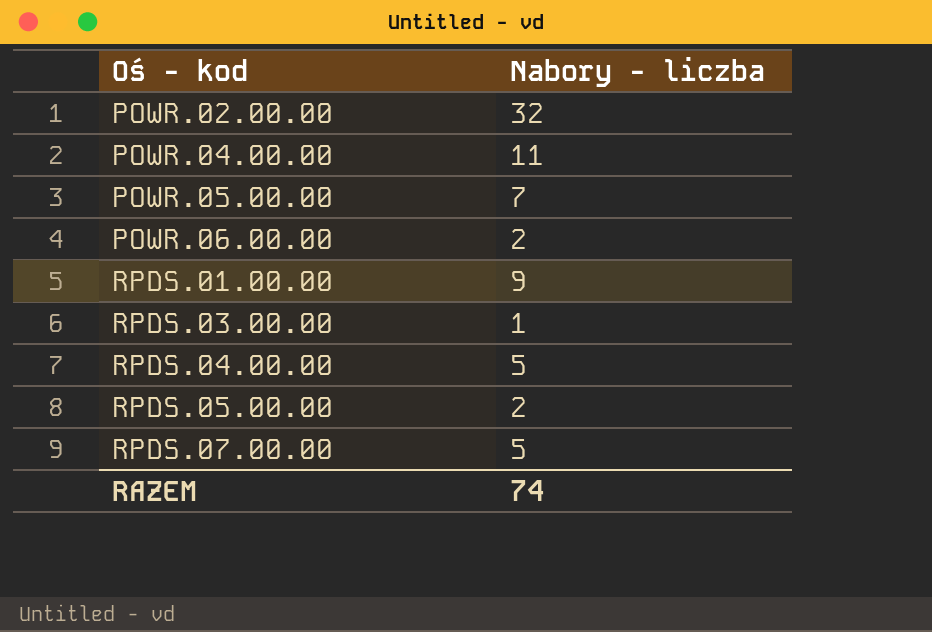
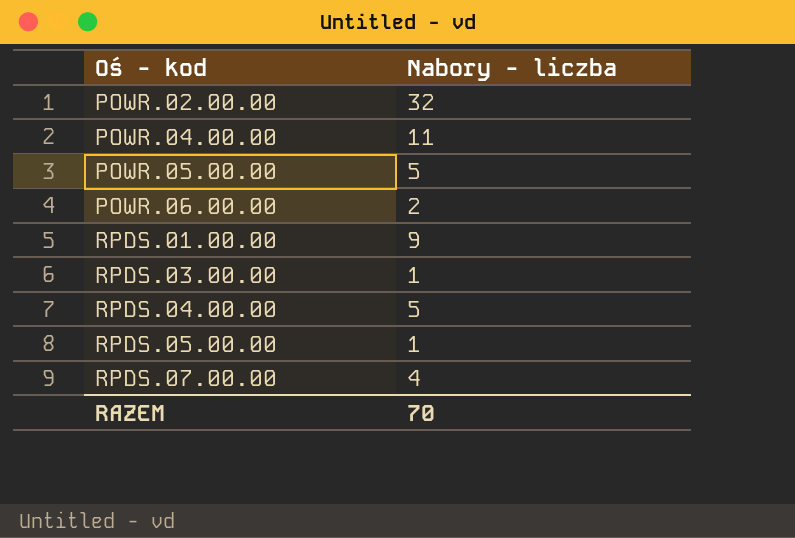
POWR.05.00.00 | Nabory - liczba: 7 -> 5
RPDS.05.00.00 | Nabory - liczba: 2 -> 1
RPDS.07.00.00 | Nabory - liczba: 5 -> 4
RAZEM | Nabory - liczba: 74 -> 70

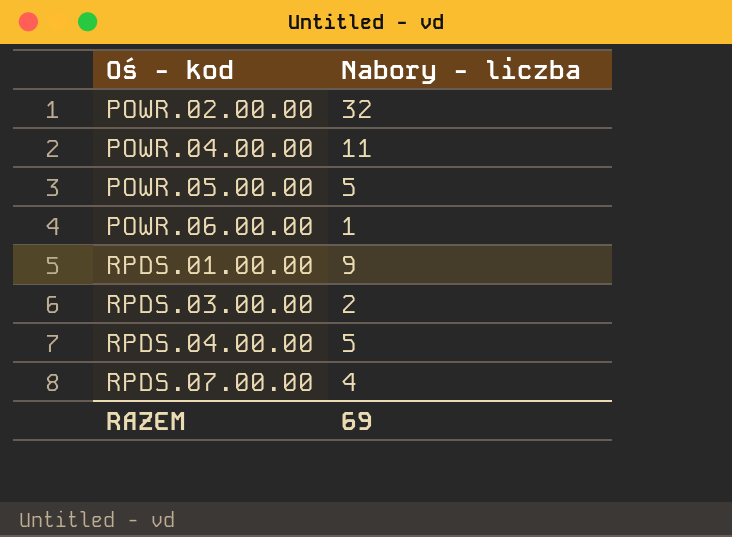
row RPDS.05.00.00: 1 -> none
POWR.06.00.00 | Nabory - liczba: 2 -> 1
RPDS.03.00.00 | Nabory - liczba: 1 -> 2
RAZEM | Nabory - liczba: 70 -> 69

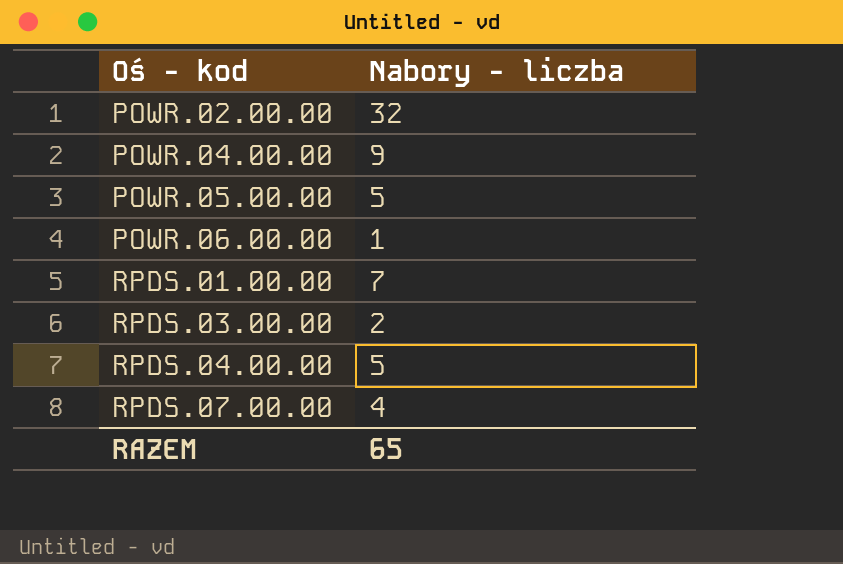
POWR.04.00.00 | Nabory - liczba: 11 -> 9
RPDS.01.00.00 | Nabory - liczba: 9 -> 7
RAZEM | Nabory - liczba: 69 -> 65

